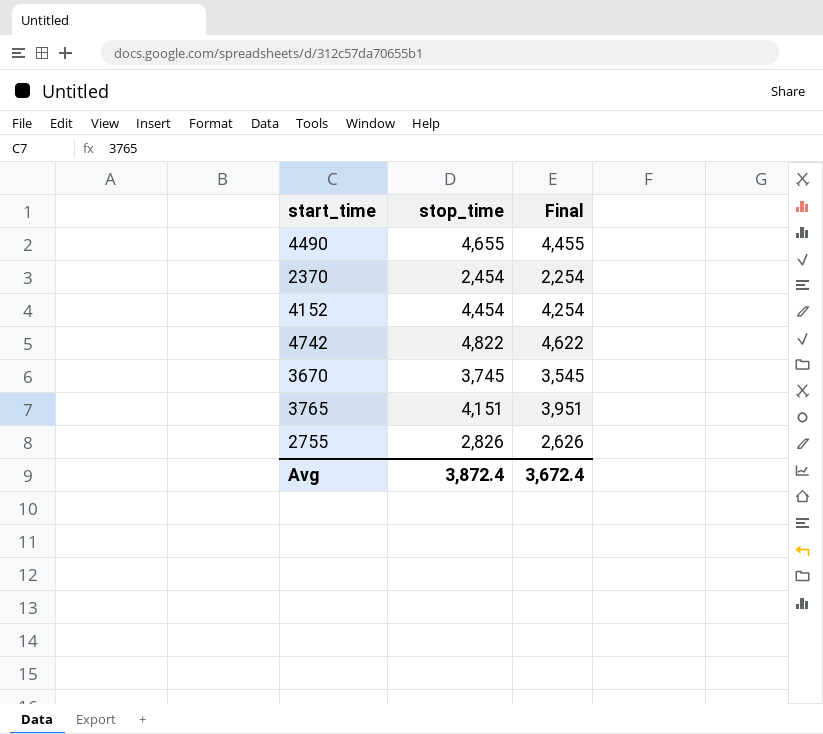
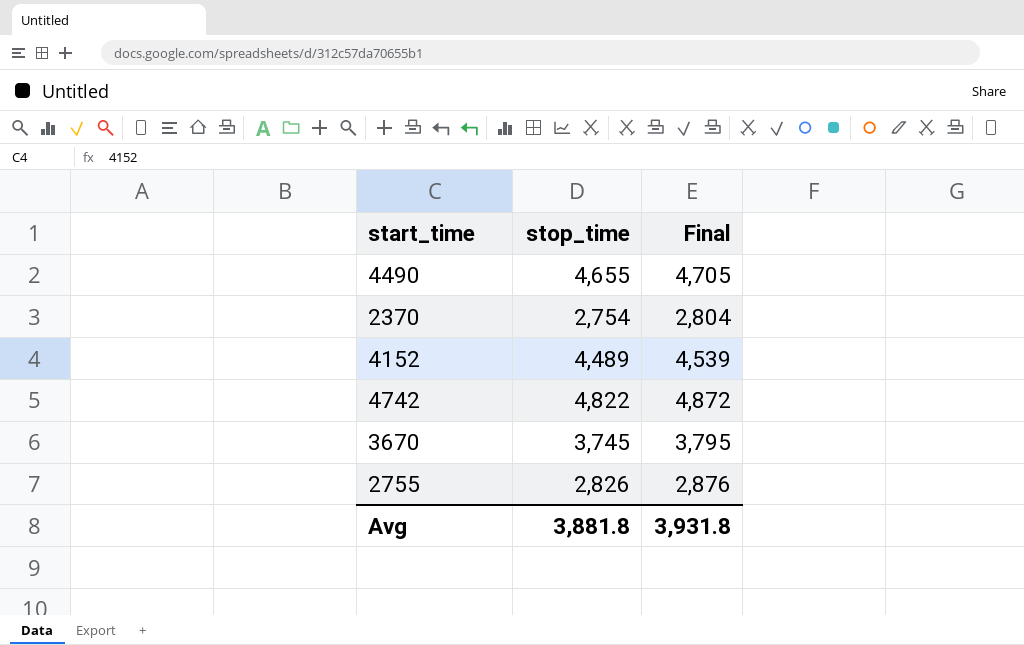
column Final | formula: [stop_time] - 200 -> [stop_time] + 50
row 3765: 4,151 | 3,951 -> none
2370 | stop_time: 2,454 -> 2,754
4152 | stop_time: 4,454 -> 4,489
Avg | stop_time: 3,872.4 -> 3,881.8
Avg | Final: 3,672.4 -> 3,931.8

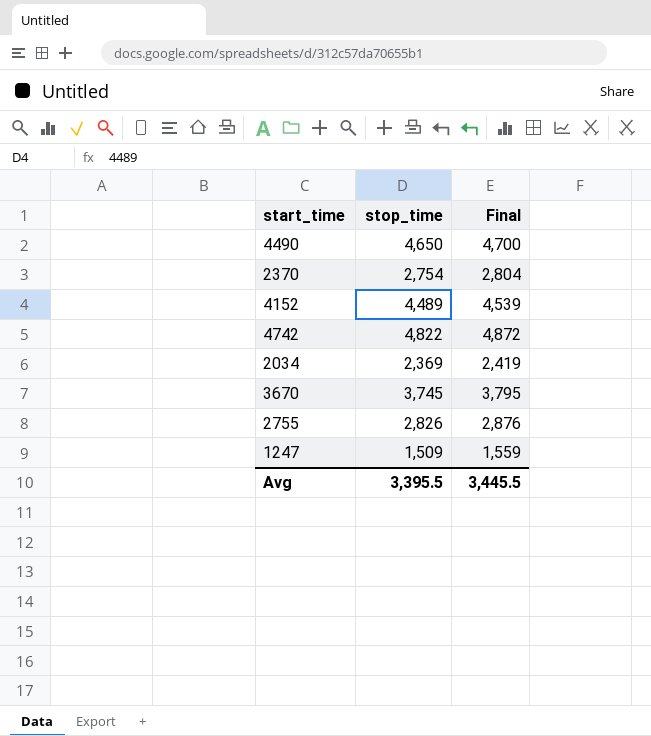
4490 | stop_time: 4,655 -> 4,650
4490 | Final: 4,705 -> 4,700
row 2034: none -> 2,369 | 2,419
row 1247: none -> 1,509 | 1,559
Avg | stop_time: 3,881.8 -> 3,395.5
Avg | Final: 3,931.8 -> 3,445.5

